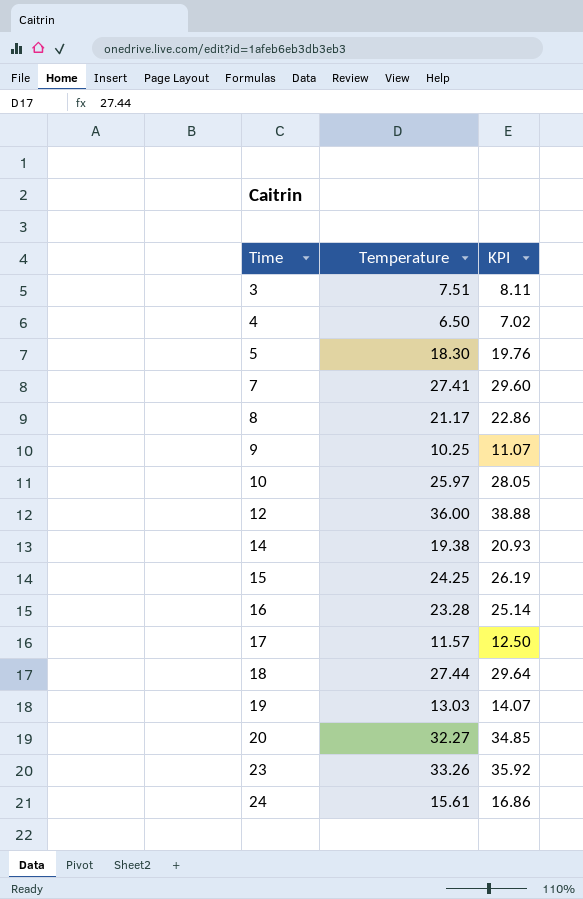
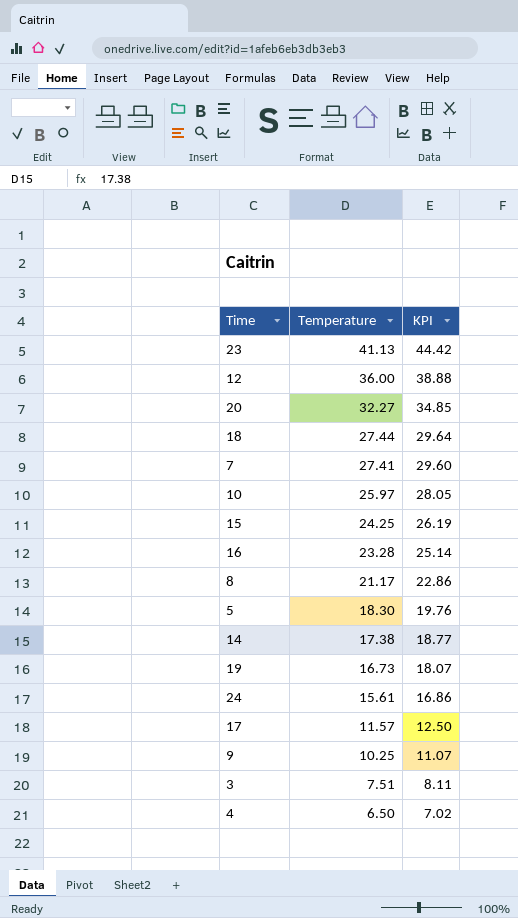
row order: Time ascending -> Temperature descending
23 | Temperature: 33.26 -> 41.13
23 | KPI: 35.92 -> 44.42
14 | Temperature: 19.38 -> 17.38
14 | KPI: 20.93 -> 18.77
19 | Temperature: 13.03 -> 16.73
19 | KPI: 14.07 -> 18.07

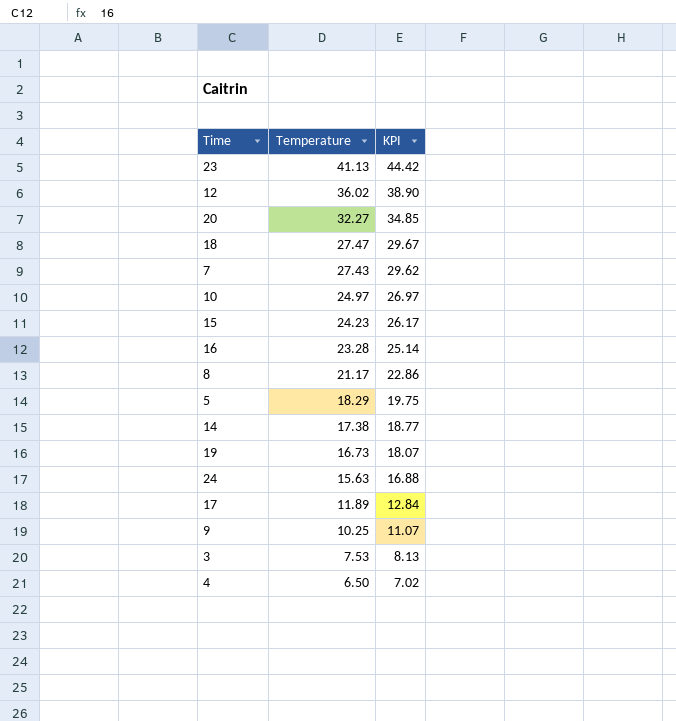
12 | Temperature: 36.00 -> 36.02
12 | KPI: 38.88 -> 38.90
18 | Temperature: 27.44 -> 27.47
18 | KPI: 29.64 -> 29.67
7 | Temperature: 27.41 -> 27.43
7 | KPI: 29.60 -> 29.62
10 | Temperature: 25.97 -> 24.97
10 | KPI: 28.05 -> 26.97
15 | Temperature: 24.25 -> 24.23
15 | KPI: 26.19 -> 26.17
5 | Temperature: 18.30 -> 18.29
5 | KPI: 19.76 -> 19.75
24 | Temperature: 15.61 -> 15.63
24 | KPI: 16.86 -> 16.88
17 | Temperature: 11.57 -> 11.89
17 | KPI: 12.50 -> 12.84
3 | Temperature: 7.51 -> 7.53
3 | KPI: 8.11 -> 8.13

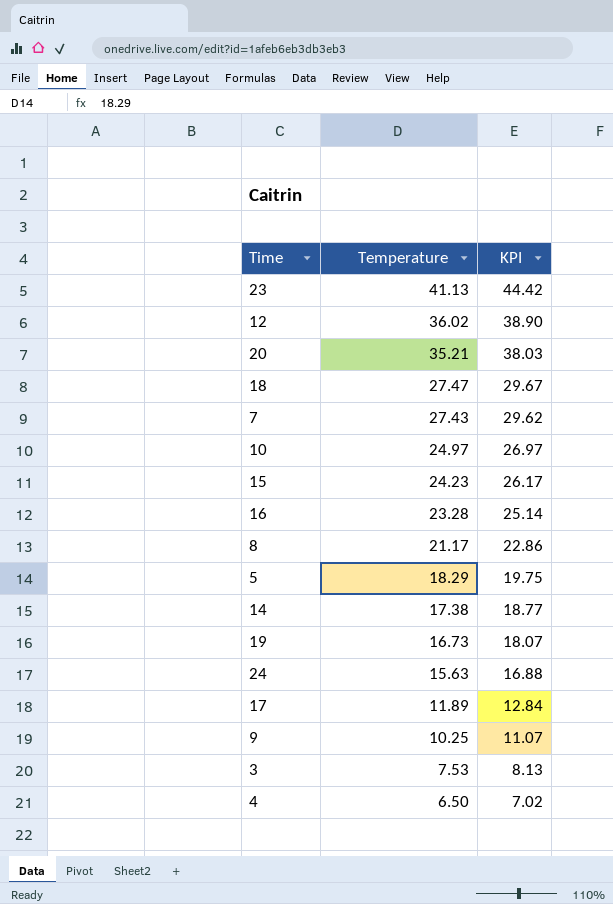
20 | Temperature: 32.27 -> 35.21
20 | KPI: 34.85 -> 38.03

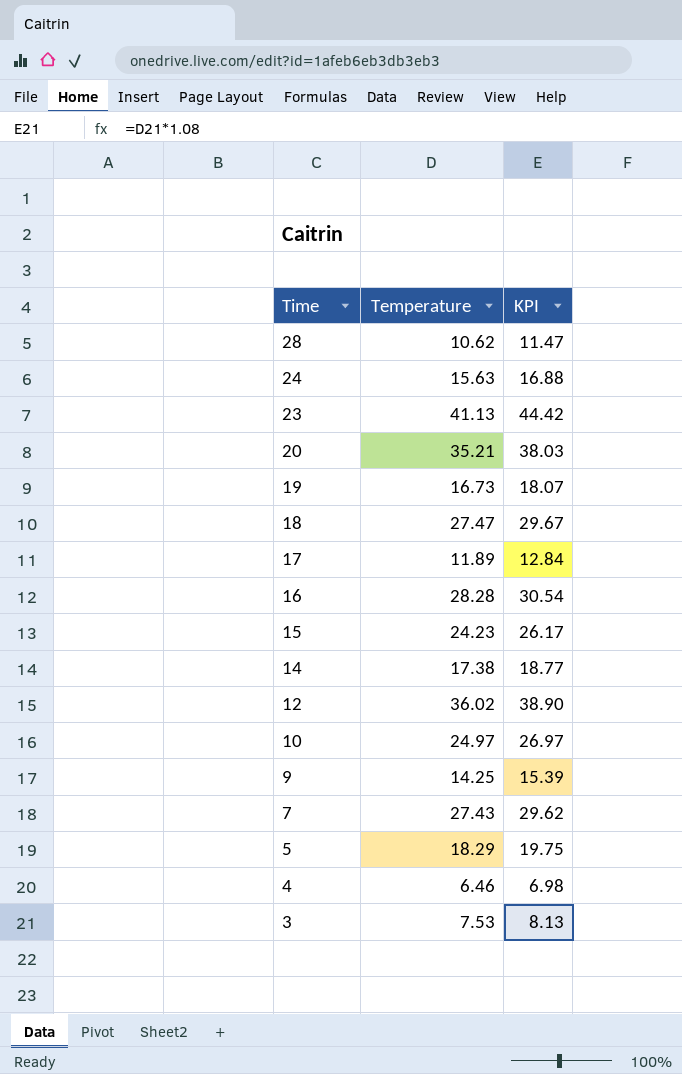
row order: Temperature descending -> Time descending
row 8: 21.17 | 22.86 -> none
row 28: none -> 10.62 | 11.47
16 | Temperature: 23.28 -> 28.28
16 | KPI: 25.14 -> 30.54
9 | Temperature: 10.25 -> 14.25
9 | KPI: 11.07 -> 15.39
4 | Temperature: 6.50 -> 6.46
4 | KPI: 7.02 -> 6.98

